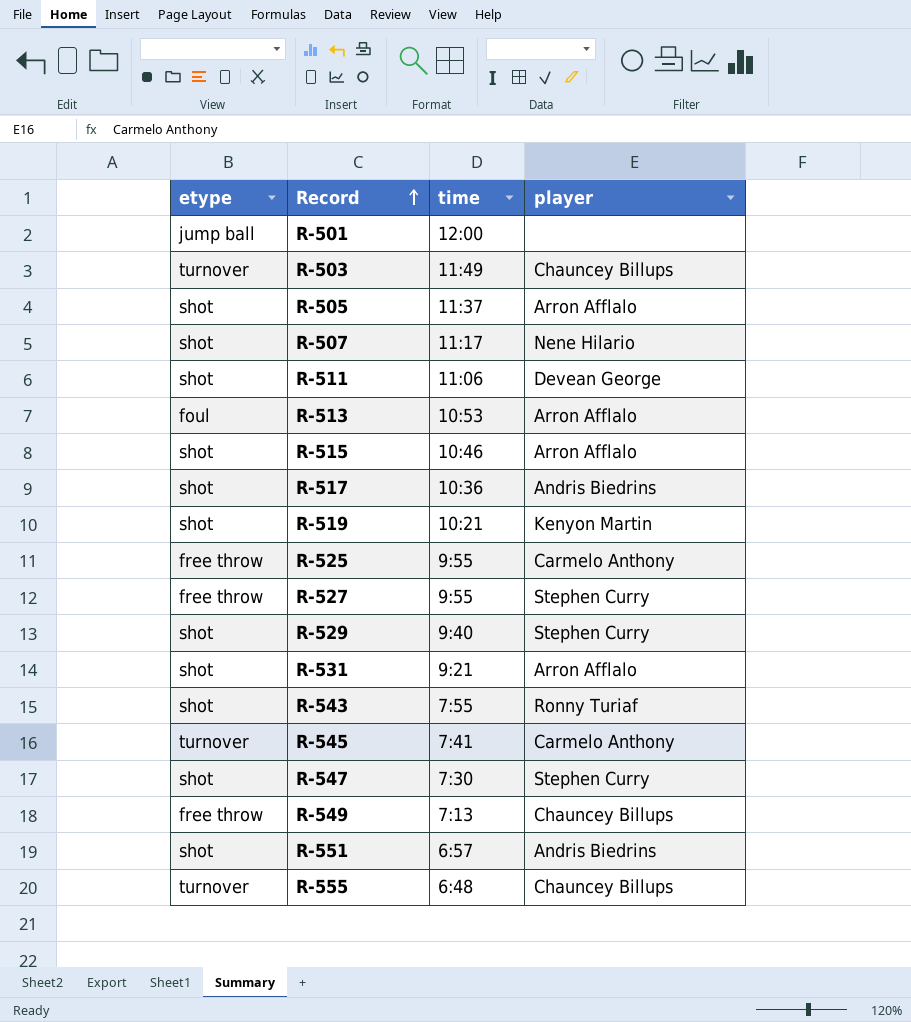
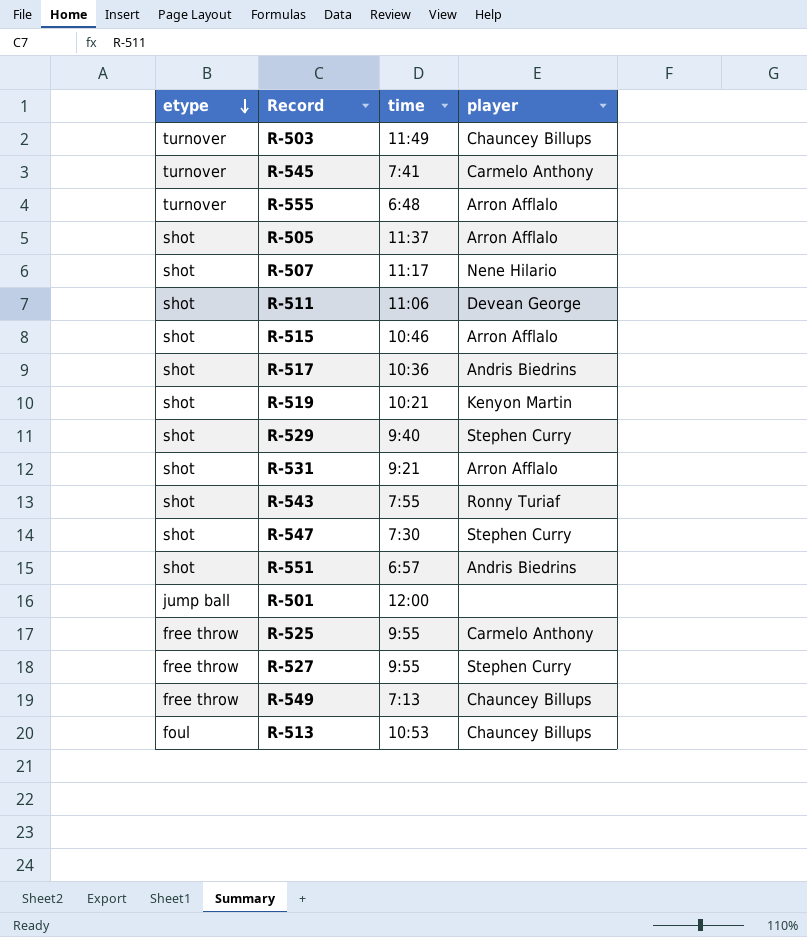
row order: Record ascending -> etype descending
R-555 | player: Chauncey Billups -> Arron Afflalo
R-513 | player: Arron Afflalo -> Chauncey Billups

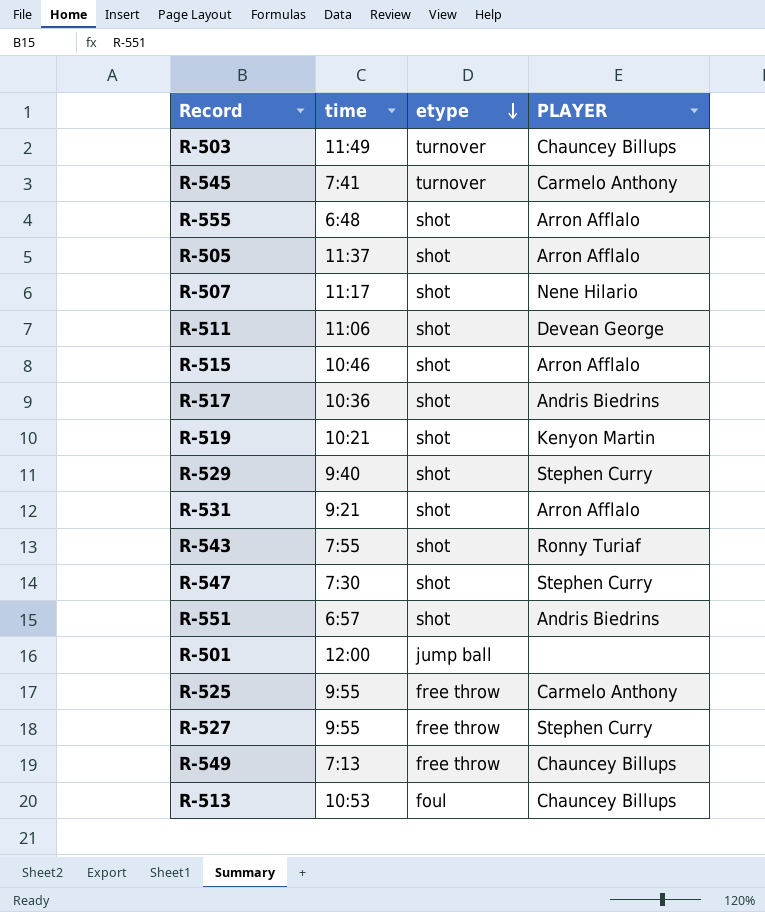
column etype | position: 1 -> 3
column name: player -> PLAYER
R-555 | etype: turnover -> shot

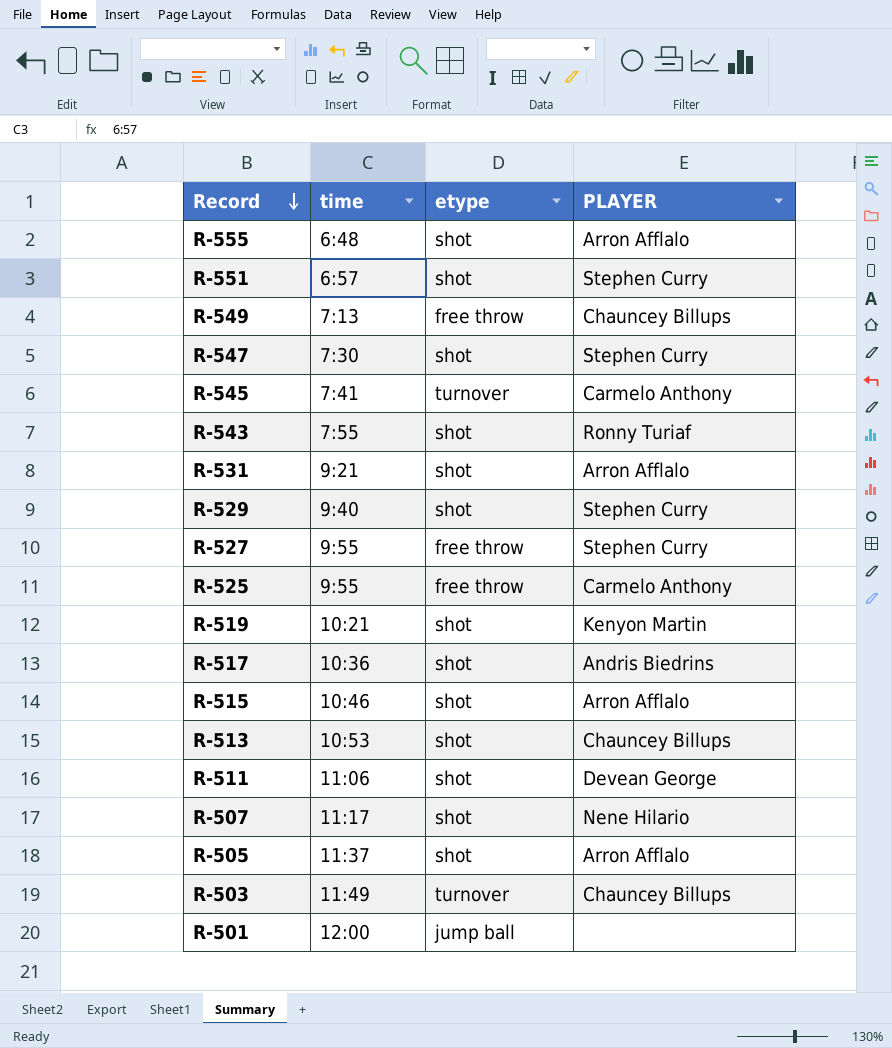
row order: etype descending -> Record descending
R-551 | PLAYER: Andris Biedrins -> Stephen Curry
R-513 | etype: foul -> shot

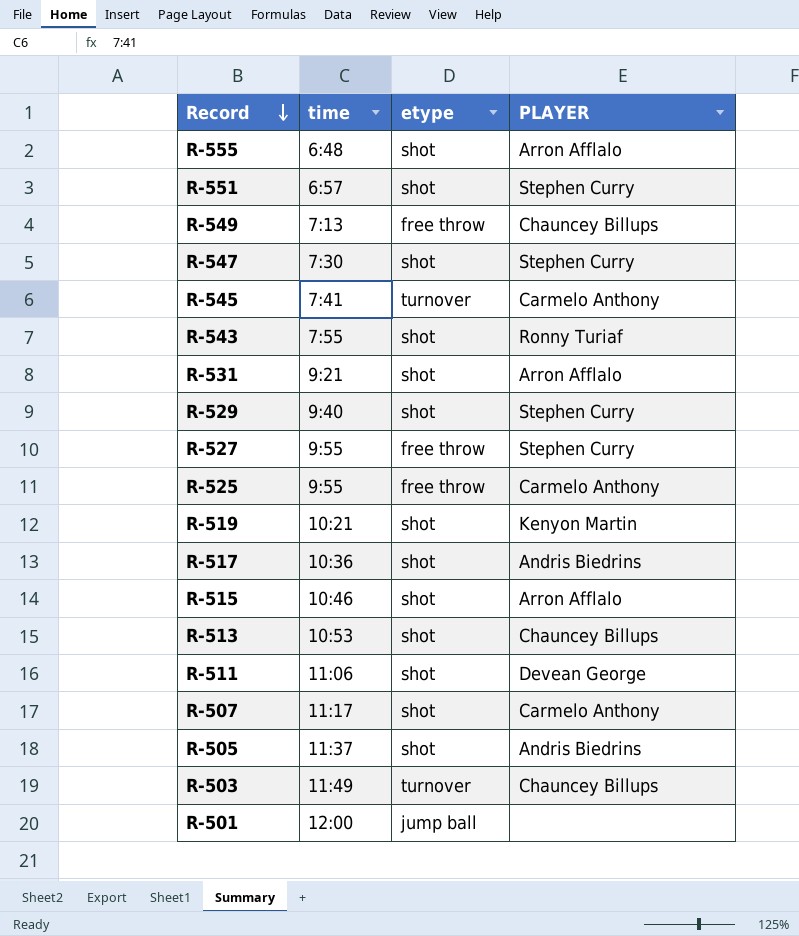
R-507 | PLAYER: Nene Hilario -> Carmelo Anthony
R-505 | PLAYER: Arron Afflalo -> Andris Biedrins

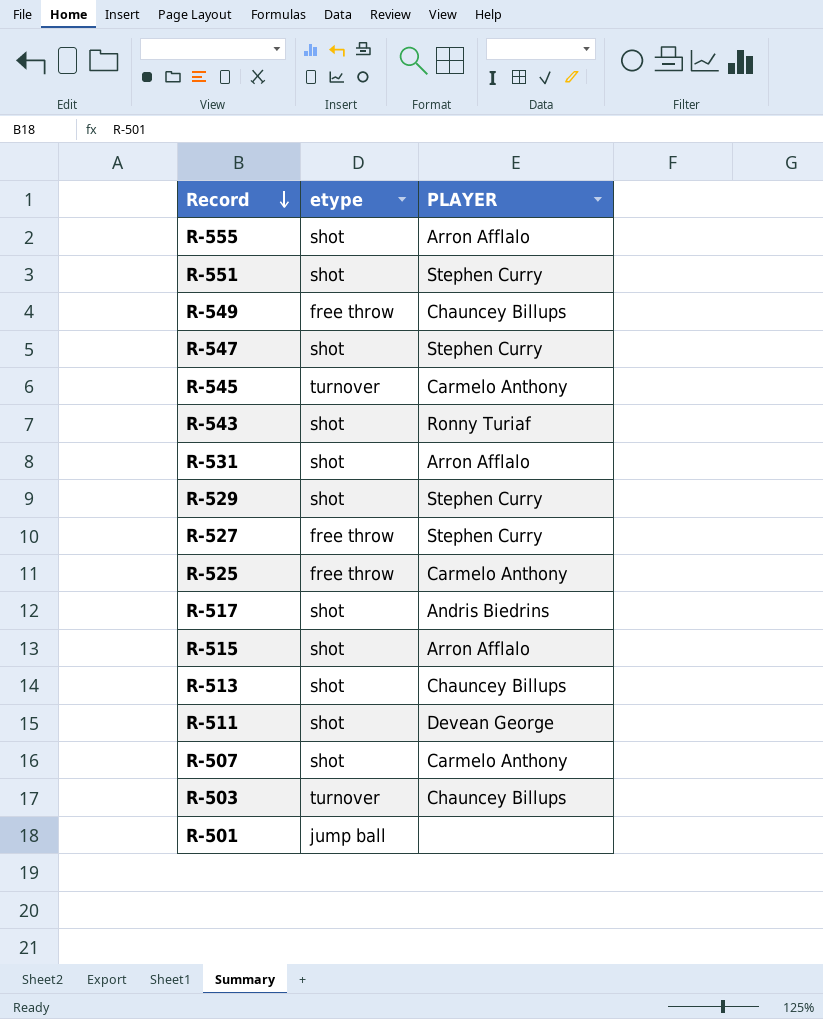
column time | position: 2 -> none
row R-519: 10:21 | shot | Kenyon Martin -> none
row R-505: 11:37 | shot | Andris Biedrins -> none

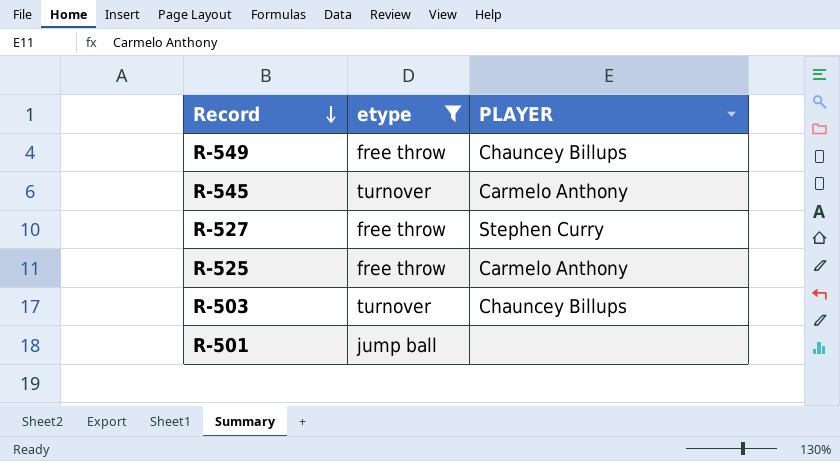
filter: none -> etype != shot

